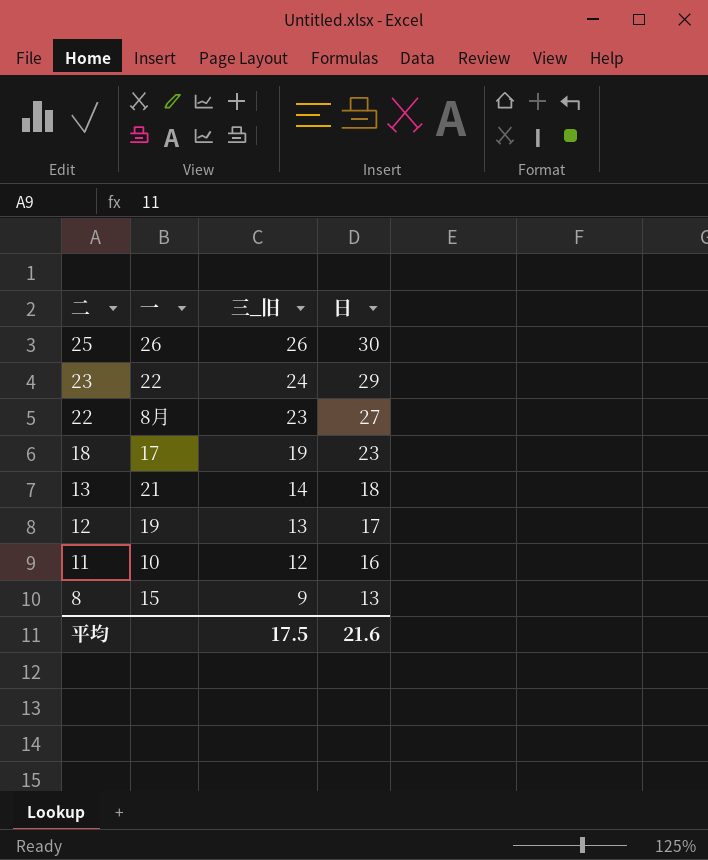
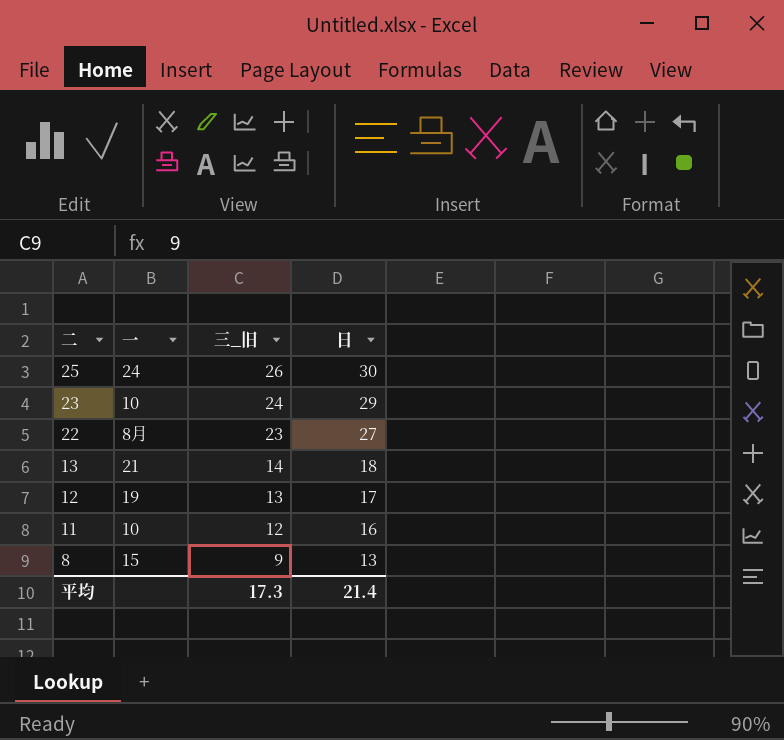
row 18: 17 | 19 | 23 -> none
25 | 一: 26 -> 24
23 | 一: 22 -> 10
平均 | 三_旧: 17.5 -> 17.3
平均 | 日: 21.6 -> 21.4

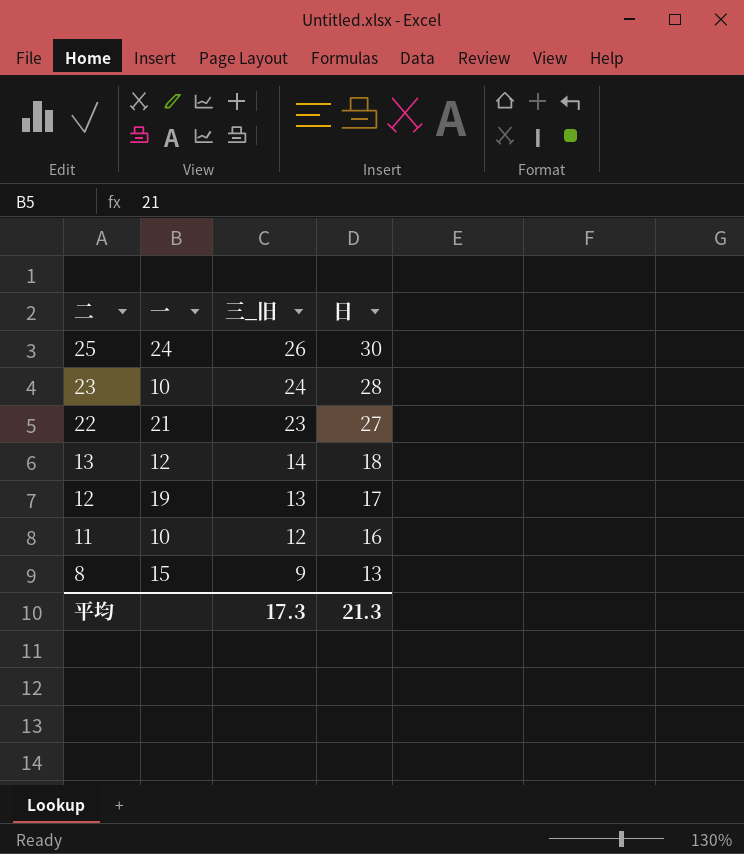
23 | 日: 29 -> 28
22 | 一: 8月 -> 21
13 | 一: 21 -> 12
平均 | 日: 21.4 -> 21.3

